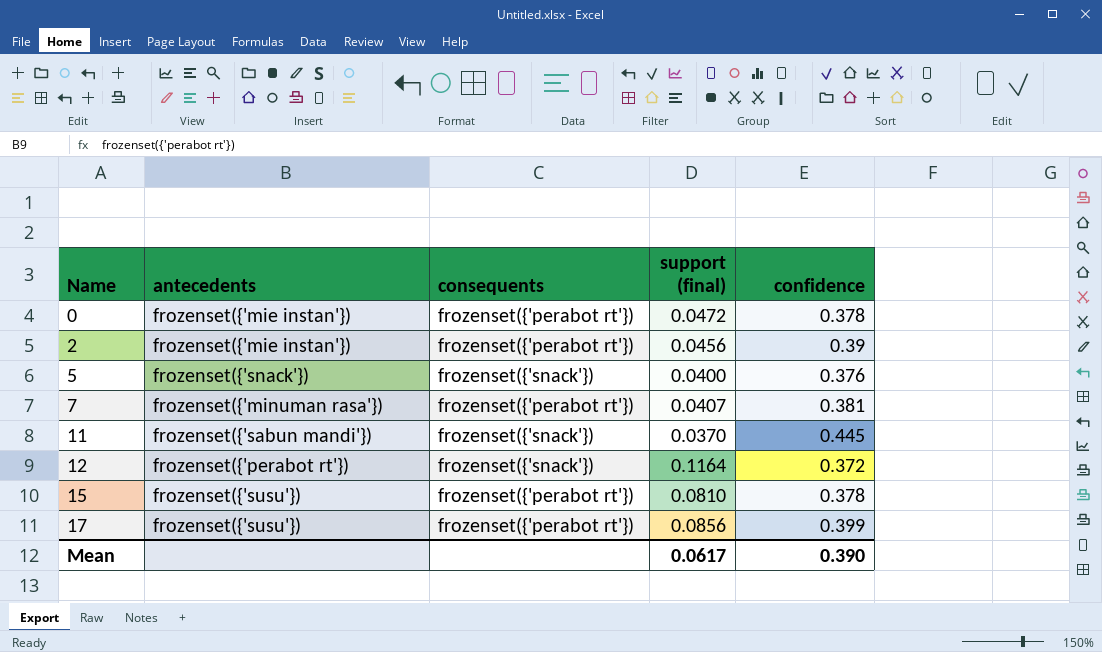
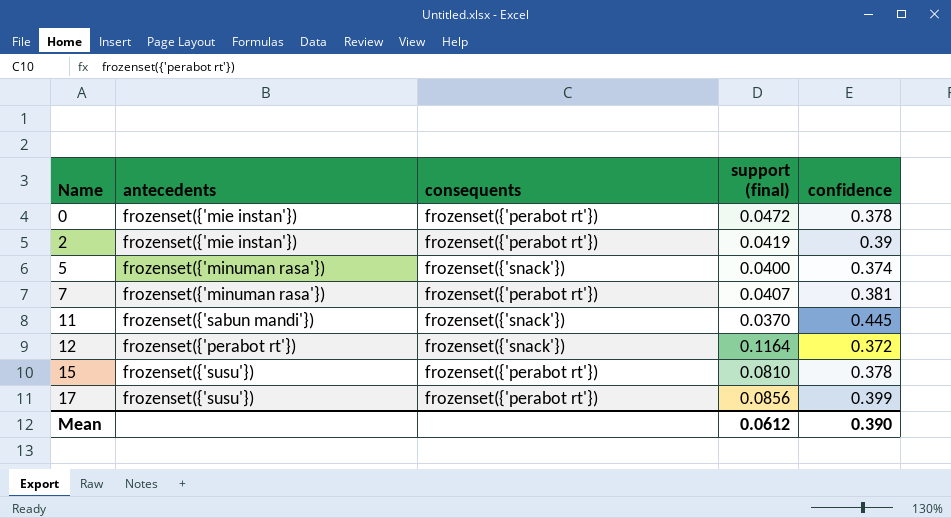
2 | support (final): 0.0456 -> 0.0419
5 | antecedents: frozenset({'snack'}) -> frozenset({'minuman rasa'})
5 | confidence: 0.376 -> 0.374
Mean | support (final): 0.0617 -> 0.0612

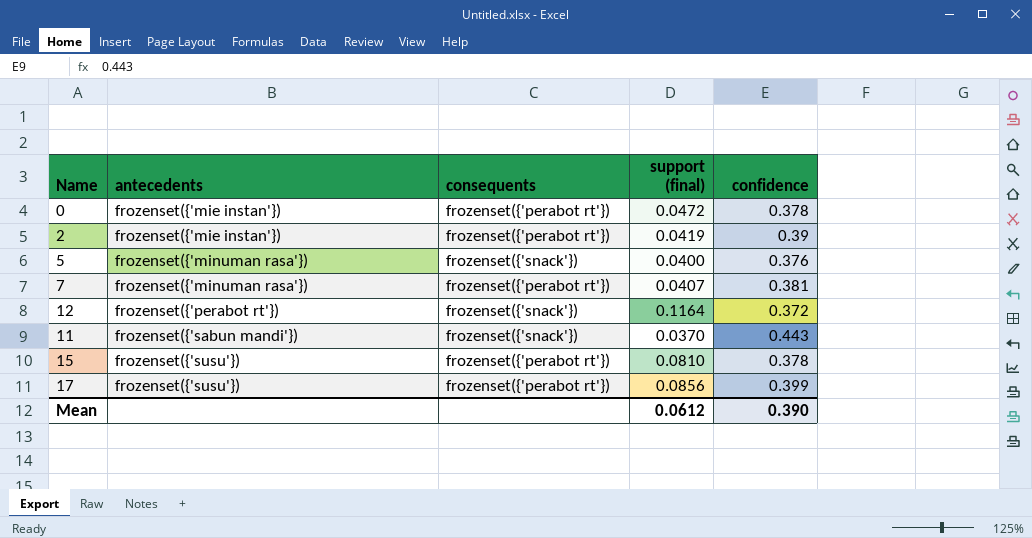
row order: Name ascending -> antecedents ascending
5 | confidence: 0.374 -> 0.376
11 | confidence: 0.445 -> 0.443

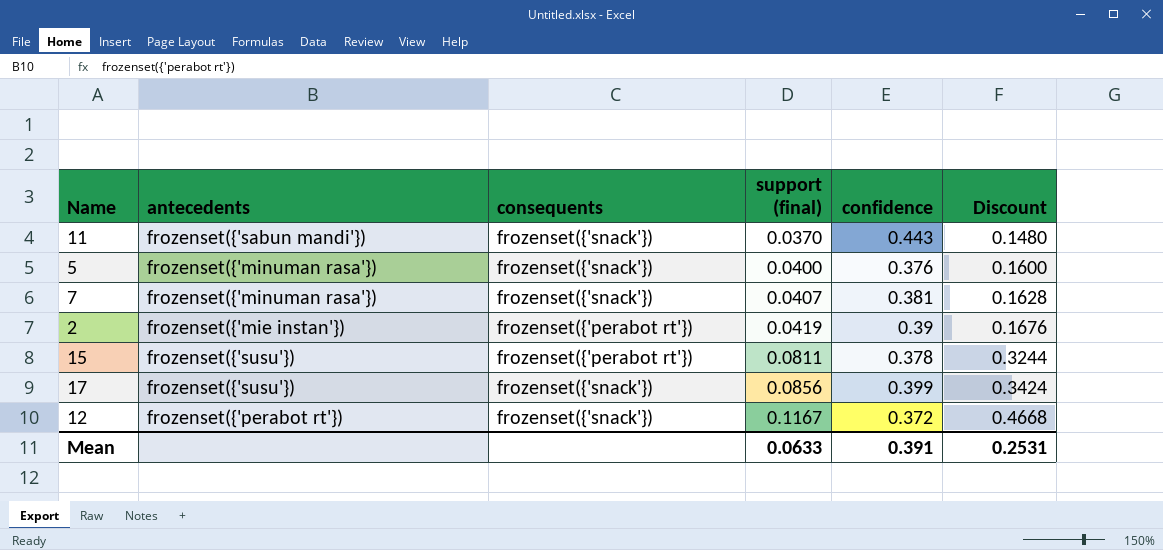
row order: antecedents ascending -> support (final) ascending
column Discount | formula: none -> [support (final)] * 4
row 0: frozenset({'mie instan'}) | frozenset({'perabot rt'}) | 0.0472 | 0.378 -> none
7 | consequents: frozenset({'perabot rt'}) -> frozenset({'snack'})
15 | support (final): 0.0810 -> 0.0811
17 | consequents: frozenset({'perabot rt'}) -> frozenset({'snack'})
12 | support (final): 0.1164 -> 0.1167
Mean | support (final): 0.0612 -> 0.0633
Mean | confidence: 0.390 -> 0.391

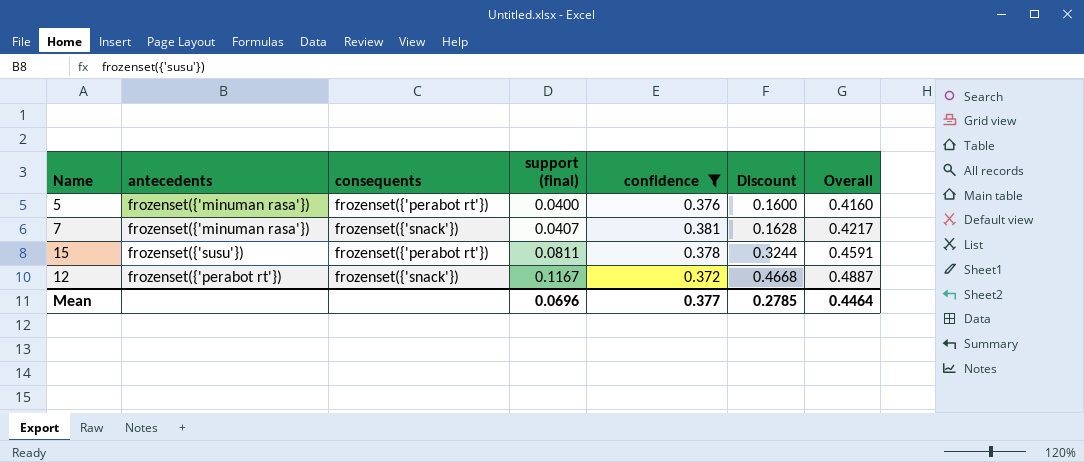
filter: none -> confidence <= 0.381
column Overall | formula: none -> [support (final)] + [confidence]
5 | consequents: frozenset({'snack'}) -> frozenset({'perabot rt'})
Mean | support (final): 0.0633 -> 0.0696
Mean | confidence: 0.391 -> 0.377
Mean | Discount: 0.2531 -> 0.2785

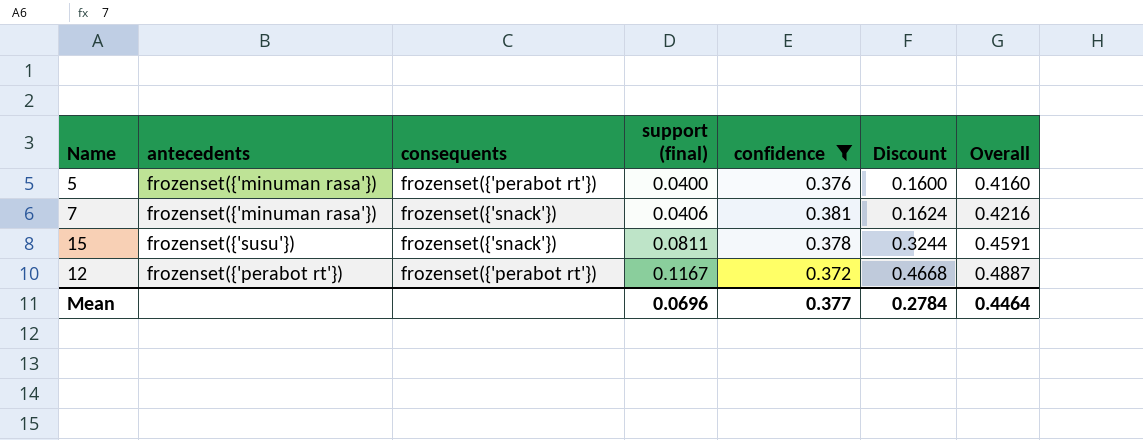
7 | support (final): 0.0407 -> 0.0406
7 | Discount: 0.1628 -> 0.1624
7 | Overall: 0.4217 -> 0.4216
15 | consequents: frozenset({'perabot rt'}) -> frozenset({'snack'})
12 | consequents: frozenset({'snack'}) -> frozenset({'perabot rt'})
Mean | Discount: 0.2785 -> 0.2784

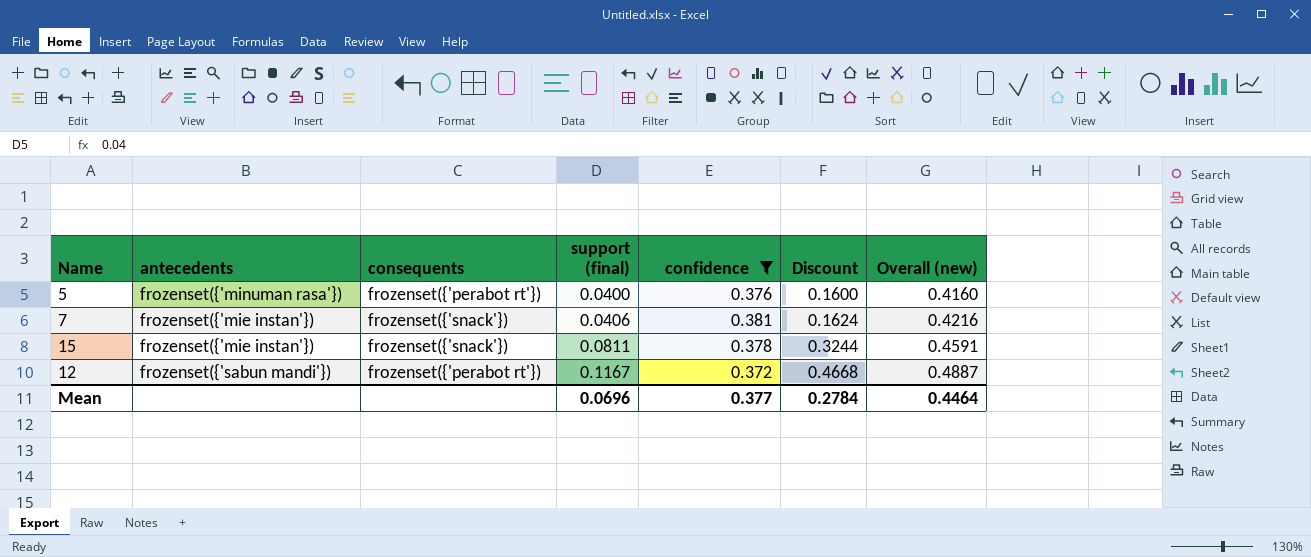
column name: Overall -> Overall (new)
7 | antecedents: frozenset({'minuman rasa'}) -> frozenset({'mie instan'})
15 | antecedents: frozenset({'susu'}) -> frozenset({'mie instan'})
12 | antecedents: frozenset({'perabot rt'}) -> frozenset({'sabun mandi'})

